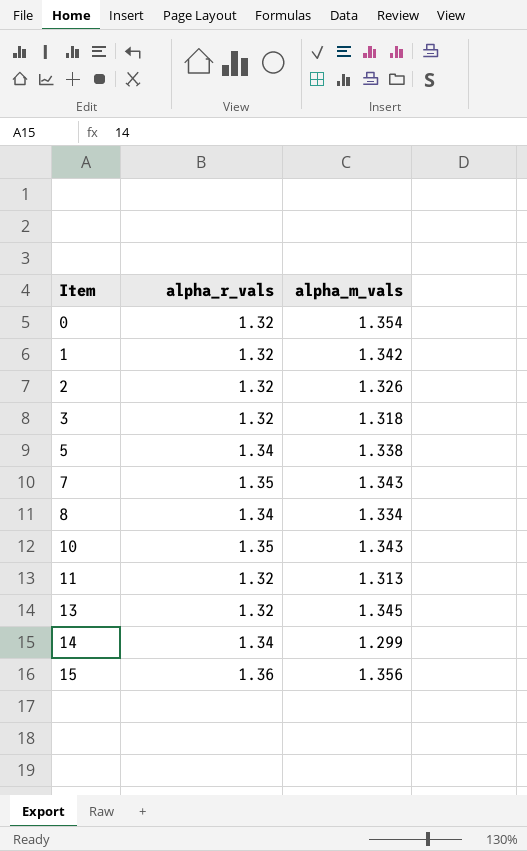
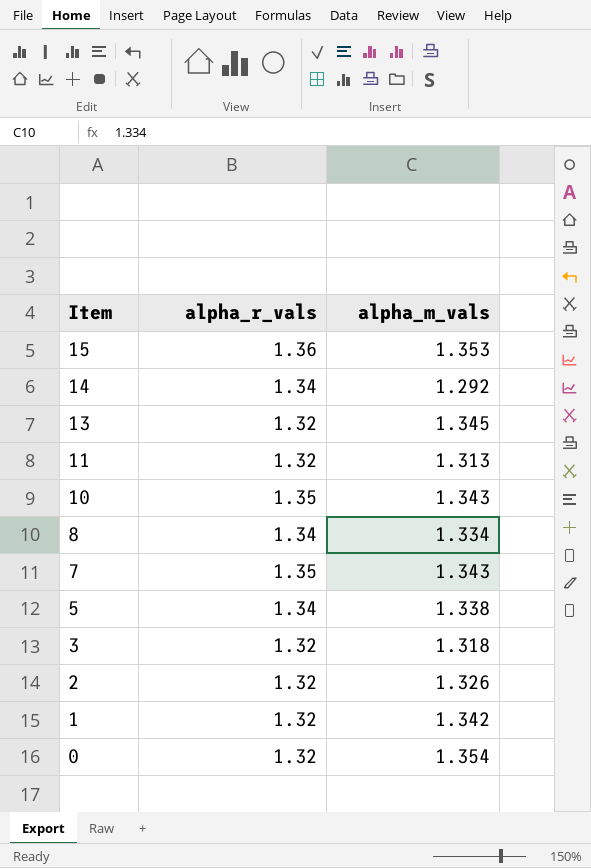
row order: Item ascending -> Item descending
15 | alpha_m_vals: 1.356 -> 1.353
14 | alpha_m_vals: 1.299 -> 1.292

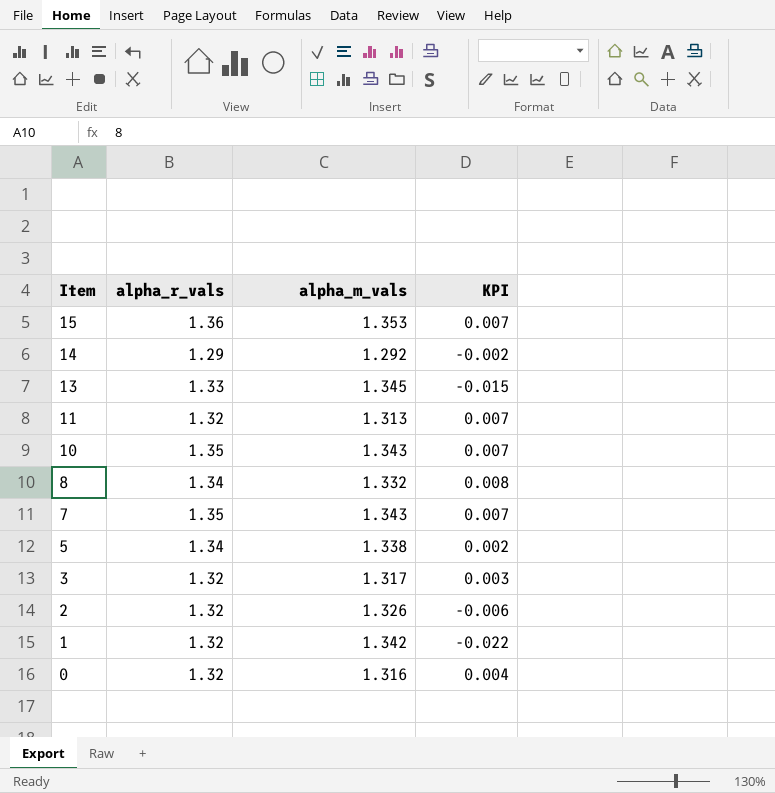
column KPI | formula: none -> [alpha_r_vals] - [alpha_m_vals]
14 | alpha_r_vals: 1.34 -> 1.29
13 | alpha_r_vals: 1.32 -> 1.33
8 | alpha_m_vals: 1.334 -> 1.332
3 | alpha_m_vals: 1.318 -> 1.317
0 | alpha_m_vals: 1.354 -> 1.316

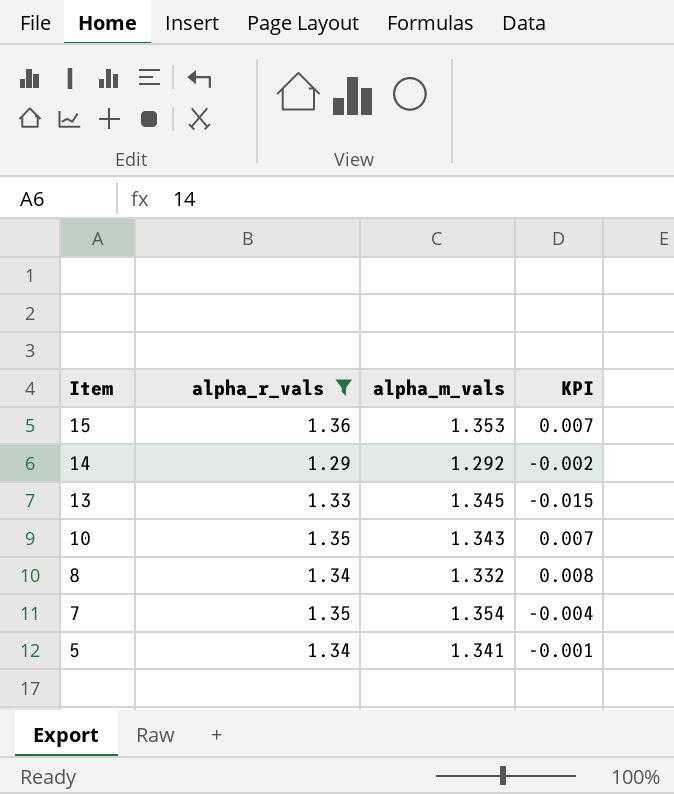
filter: none -> alpha_r_vals != 1.32
7 | alpha_m_vals: 1.343 -> 1.354
7 | KPI: 0.007 -> -0.004
5 | alpha_m_vals: 1.338 -> 1.341
5 | KPI: 0.002 -> -0.001

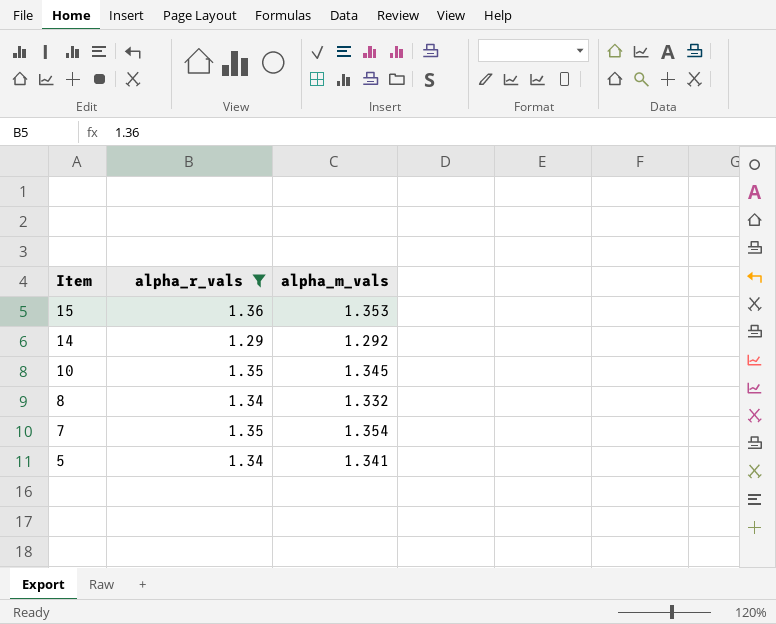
column KPI | formula: [alpha_r_vals] - [alpha_m_vals] -> none
row 13: 1.33 | 1.345 | -0.015 -> none
10 | alpha_m_vals: 1.343 -> 1.345

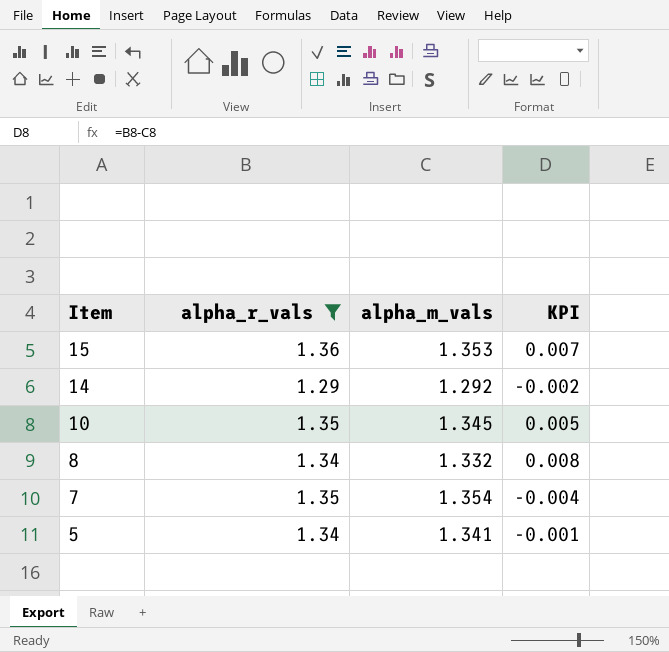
column KPI | formula: none -> [alpha_r_vals] - [alpha_m_vals]

